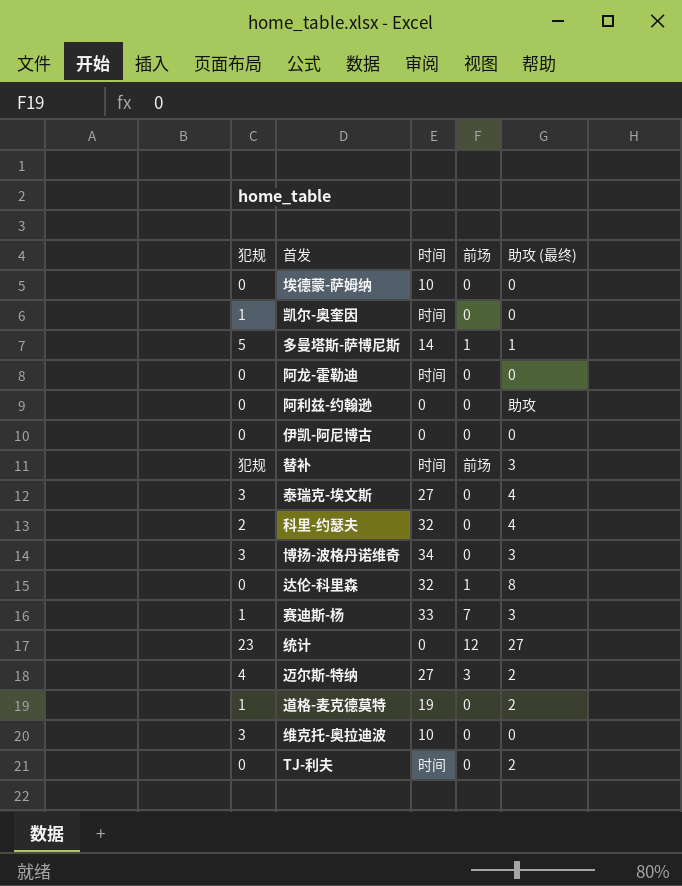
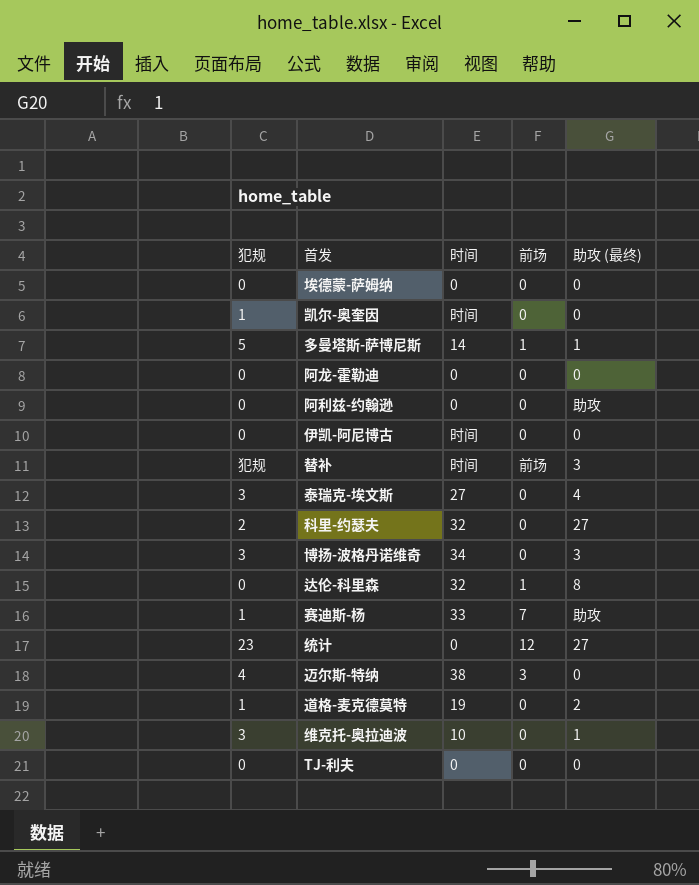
埃德蒙-萨姆纳 | 时间: 10 -> 0
阿龙-霍勒迪 | 时间: 时间 -> 0
伊凯-阿尼博古 | 时间: 0 -> 时间
科里-约瑟夫 | 助攻 (最终): 4 -> 27
赛迪斯-杨 | 助攻 (最终): 3 -> 助攻
迈尔斯-特纳 | 时间: 27 -> 38
迈尔斯-特纳 | 助攻 (最终): 2 -> 0
维克托-奥拉迪波 | 助攻 (最终): 0 -> 1
TJ-利夫 | 时间: 时间 -> 0
TJ-利夫 | 助攻 (最终): 2 -> 0

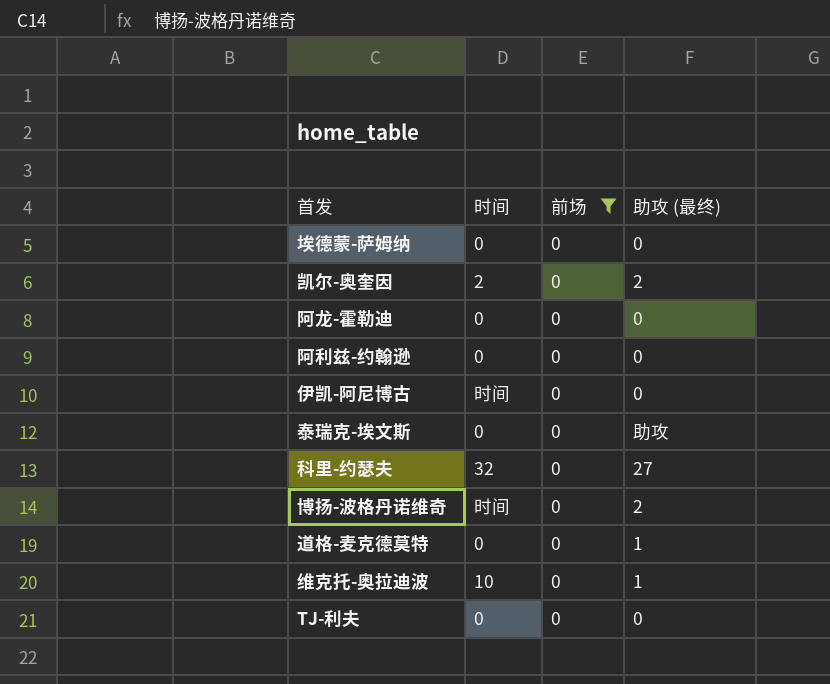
filter: none -> 前场 = 0
column 犯规 | position: 1 -> none
凯尔-奥奎因 | 时间: 时间 -> 2
凯尔-奥奎因 | 助攻 (最终): 0 -> 2
阿利兹-约翰逊 | 助攻 (最终): 助攻 -> 0
泰瑞克-埃文斯 | 时间: 27 -> 0
泰瑞克-埃文斯 | 助攻 (最终): 4 -> 助攻
博扬-波格丹诺维奇 | 时间: 34 -> 时间
博扬-波格丹诺维奇 | 助攻 (最终): 3 -> 2
道格-麦克德莫特 | 时间: 19 -> 0
道格-麦克德莫特 | 助攻 (最终): 2 -> 1

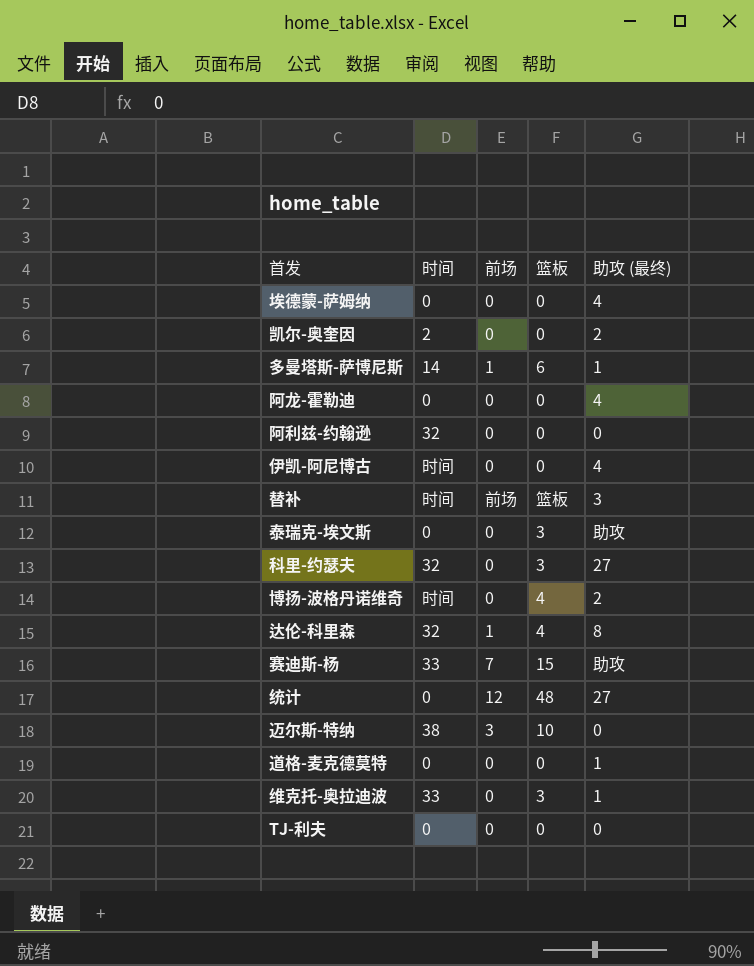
filter: 前场 = 0 -> none
column 篮板 | position: none -> 4
埃德蒙-萨姆纳 | 助攻 (最终): 0 -> 4
阿龙-霍勒迪 | 助攻 (最终): 0 -> 4
阿利兹-约翰逊 | 时间: 0 -> 32
伊凯-阿尼博古 | 助攻 (最终): 0 -> 4
维克托-奥拉迪波 | 时间: 10 -> 33

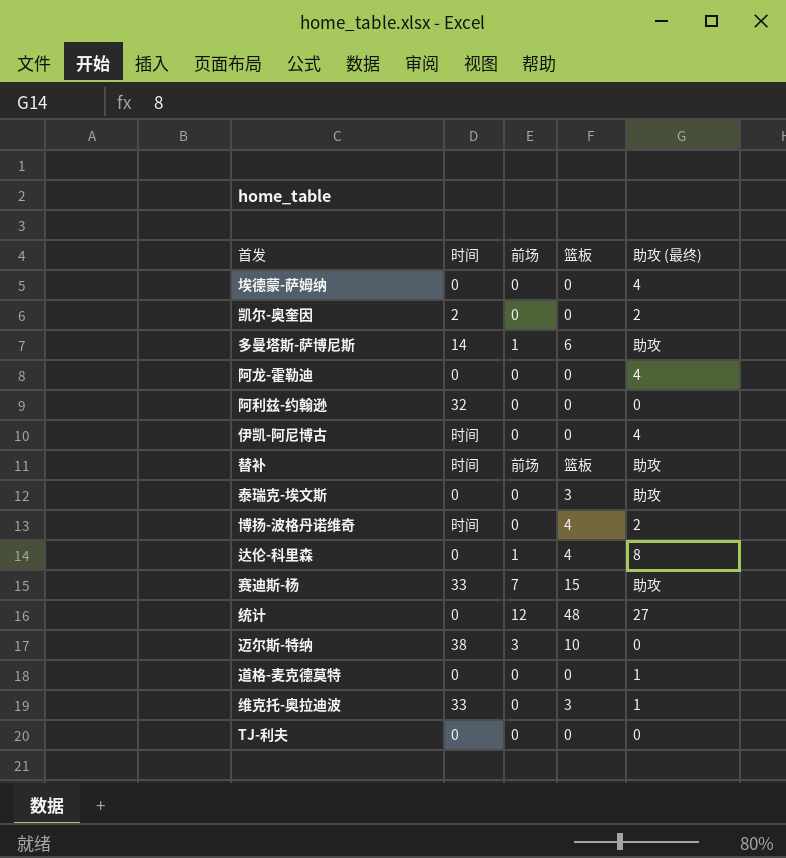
row 科里-约瑟夫: 32 | 0 | 3 | 27 -> none
多曼塔斯-萨博尼斯 | 助攻 (最终): 1 -> 助攻
替补 | 助攻 (最终): 3 -> 助攻
达伦-科里森 | 时间: 32 -> 0

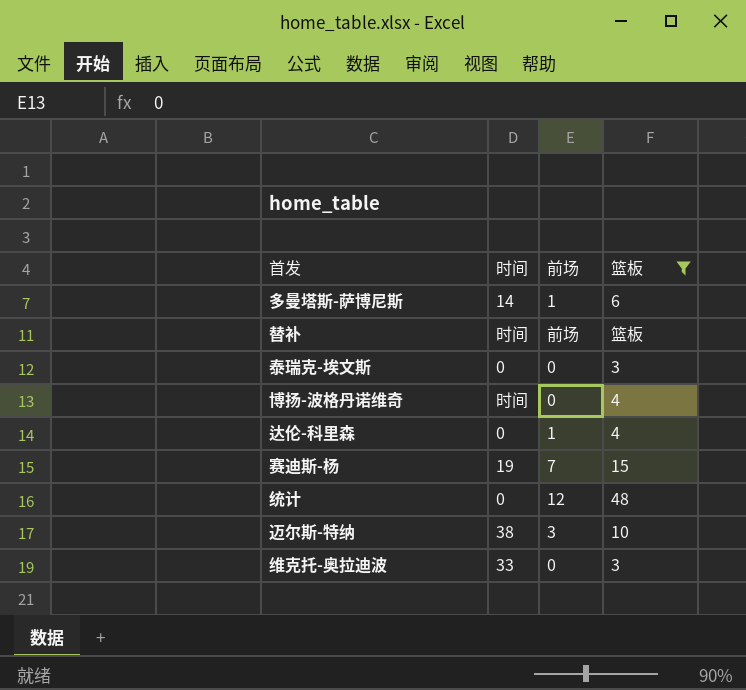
filter: none -> 篮板 != 0
column 助攻 (最终) | position: 5 -> none
赛迪斯-杨 | 时间: 33 -> 19

